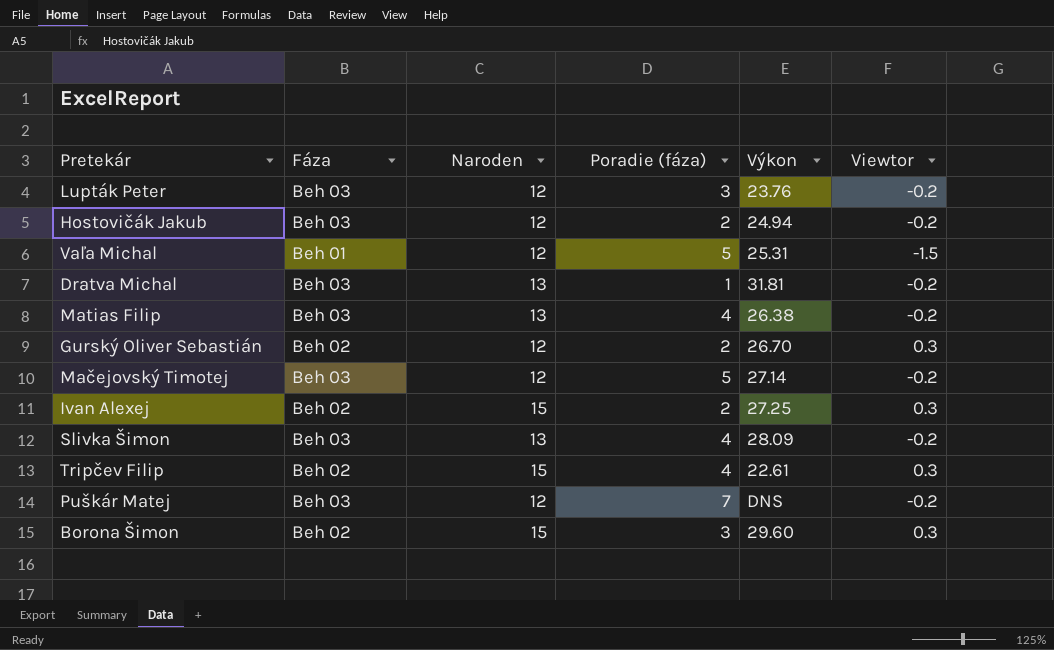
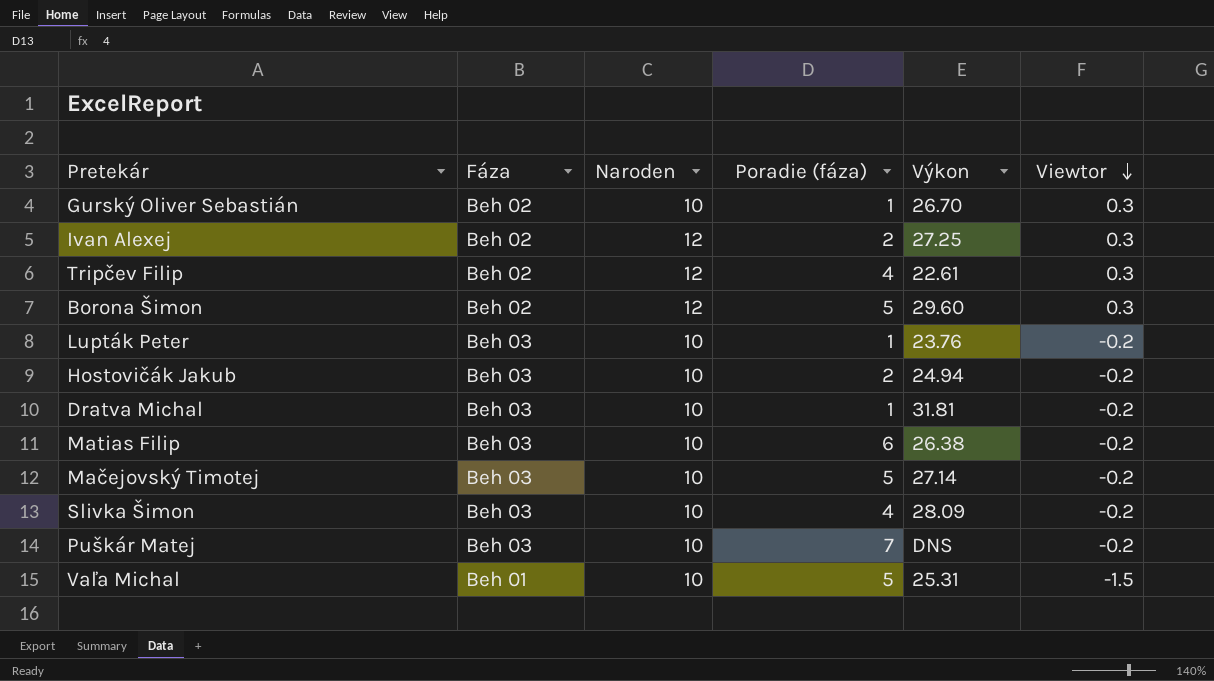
row order: none -> Viewtor descending
Gurský Oliver Sebastián | Naroden: 12 -> 10
Gurský Oliver Sebastián | Poradie (fáza): 2 -> 1
Ivan Alexej | Naroden: 15 -> 12
Tripčev Filip | Naroden: 15 -> 12
Borona Šimon | Naroden: 15 -> 12
Borona Šimon | Poradie (fáza): 3 -> 5
Lupták Peter | Naroden: 12 -> 10
Lupták Peter | Poradie (fáza): 3 -> 1
Hostovičák Jakub | Naroden: 12 -> 10
Dratva Michal | Naroden: 13 -> 10
Matias Filip | Naroden: 13 -> 10
Matias Filip | Poradie (fáza): 4 -> 6
Mačejovský Timotej | Naroden: 12 -> 10
Slivka Šimon | Naroden: 13 -> 10
Puškár Matej | Naroden: 12 -> 10
Vaľa Michal | Naroden: 12 -> 10

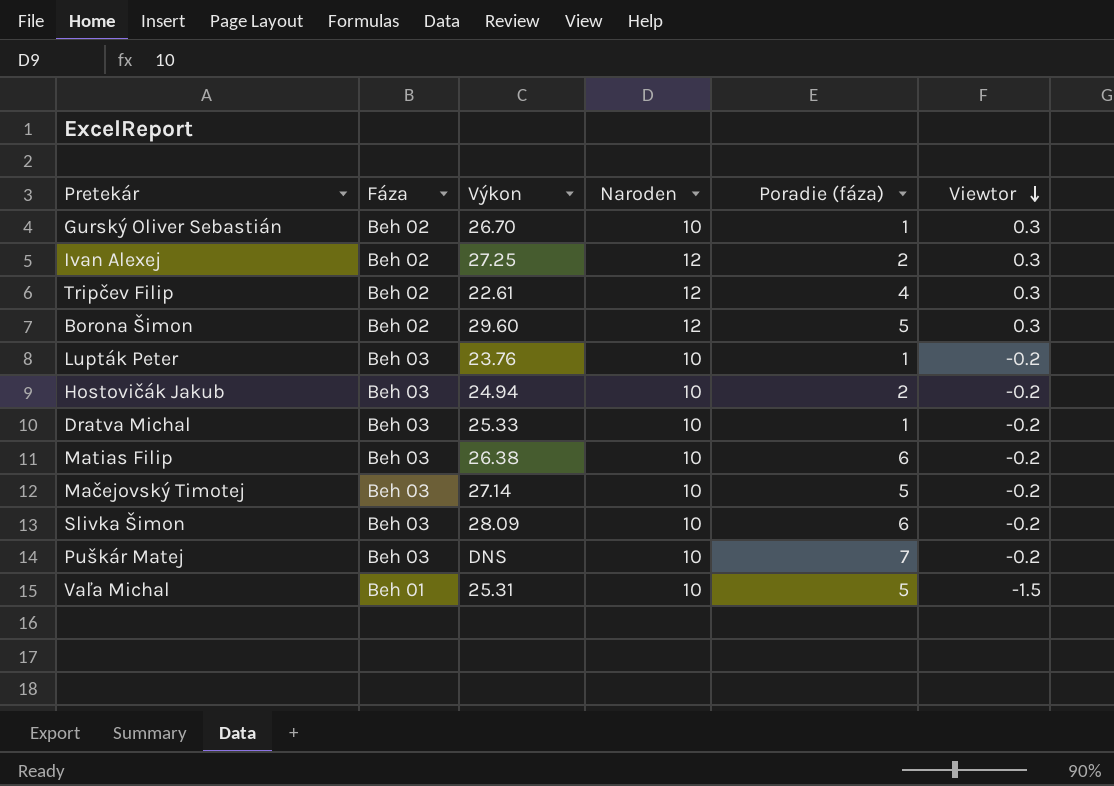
column Výkon | position: 5 -> 3
Dratva Michal | Výkon: 31.81 -> 25.33
Slivka Šimon | Poradie (fáza): 4 -> 6

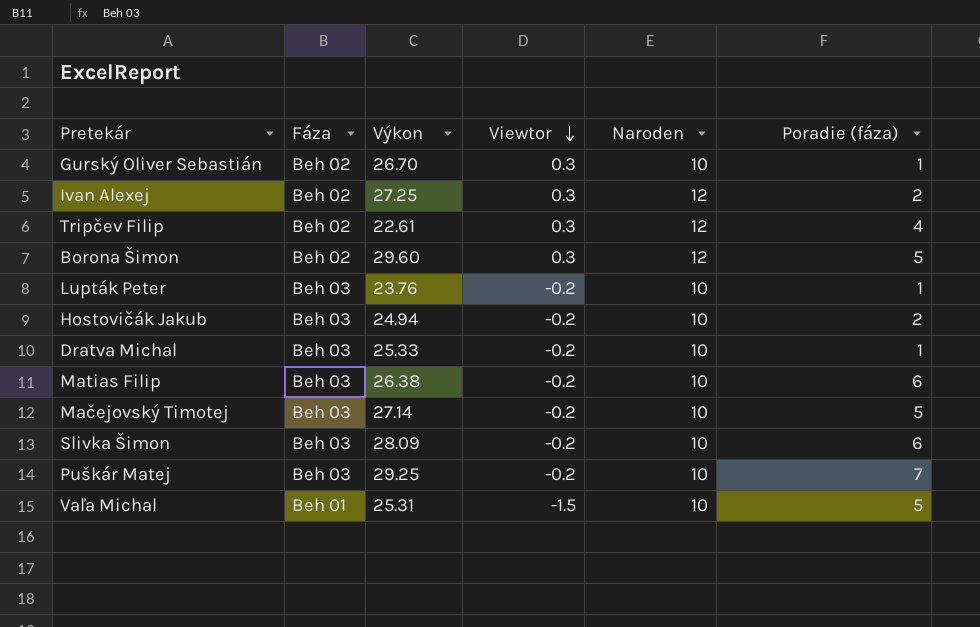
column Viewtor | position: 6 -> 4
Puškár Matej | Výkon: DNS -> 29.25

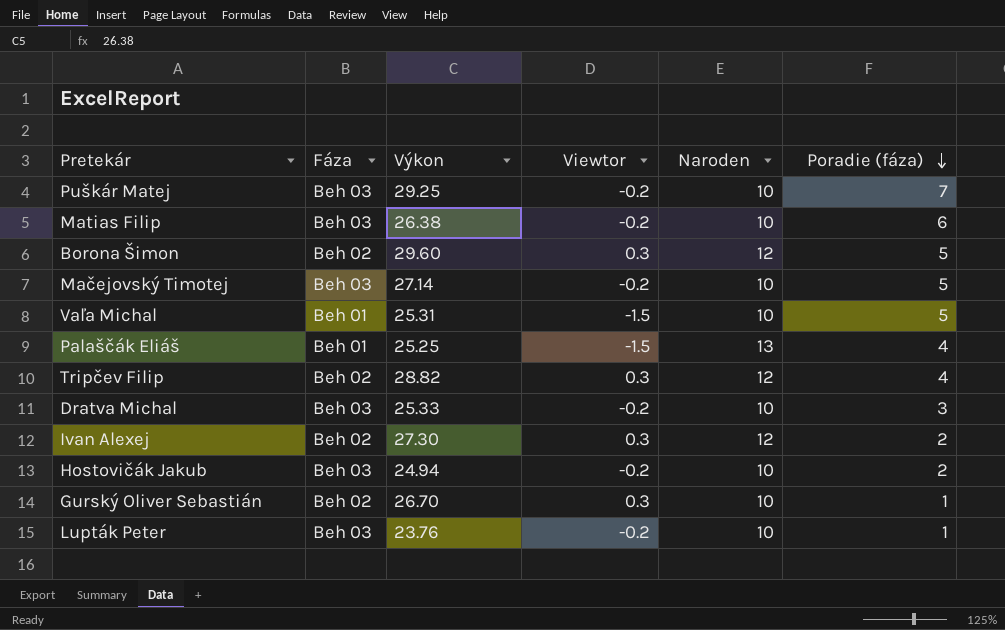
row order: Viewtor descending -> Poradie (fáza) descending
row Slivka Šimon: Beh 03 | 28.09 | -0.2 | 10 | 6 -> none
row Palaščák Eliáš: none -> Beh 01 | 25.25 | -1.5 | 13 | 4
Tripčev Filip | Výkon: 22.61 -> 28.82
Dratva Michal | Poradie (fáza): 1 -> 3
Ivan Alexej | Výkon: 27.25 -> 27.30

